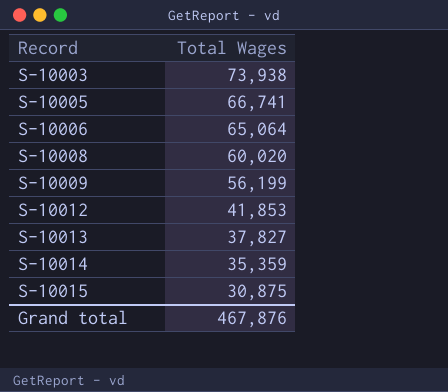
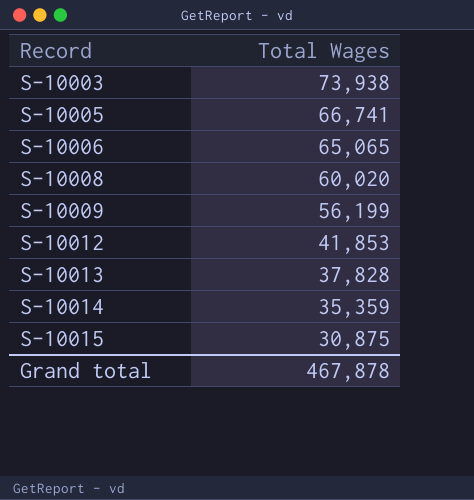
S-10006 | Total Wages: 65,064 -> 65,065
S-10013 | Total Wages: 37,827 -> 37,828
Grand total | Total Wages: 467,876 -> 467,878

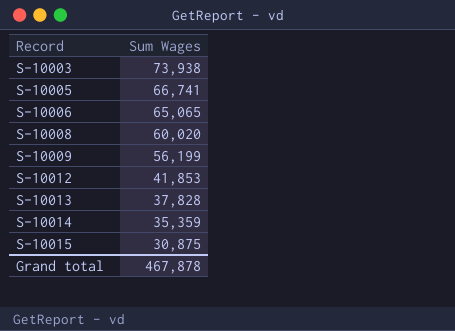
column name: Total Wages -> Sum Wages

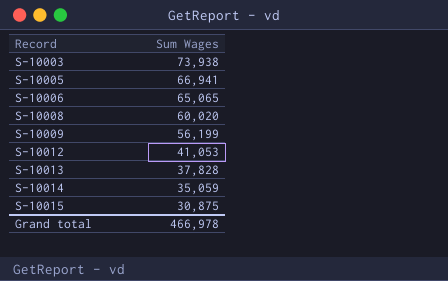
S-10005 | Sum Wages: 66,741 -> 66,941
S-10012 | Sum Wages: 41,853 -> 41,053
S-10014 | Sum Wages: 35,359 -> 35,059
Grand total | Sum Wages: 467,878 -> 466,978

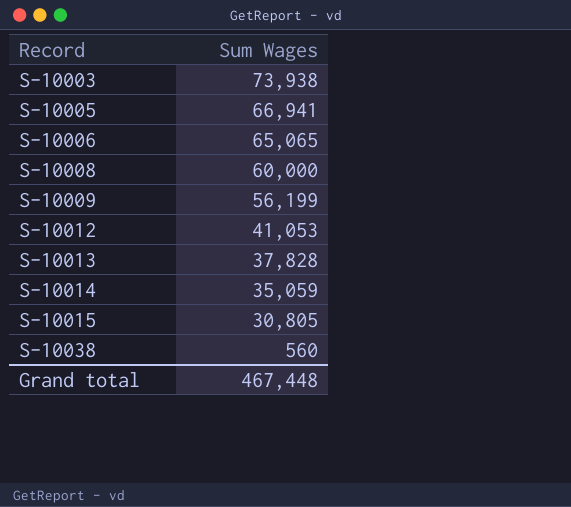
S-10008 | Sum Wages: 60,020 -> 60,000
S-10015 | Sum Wages: 30,875 -> 30,805
row S-10038: none -> 560
Grand total | Sum Wages: 466,978 -> 467,448

